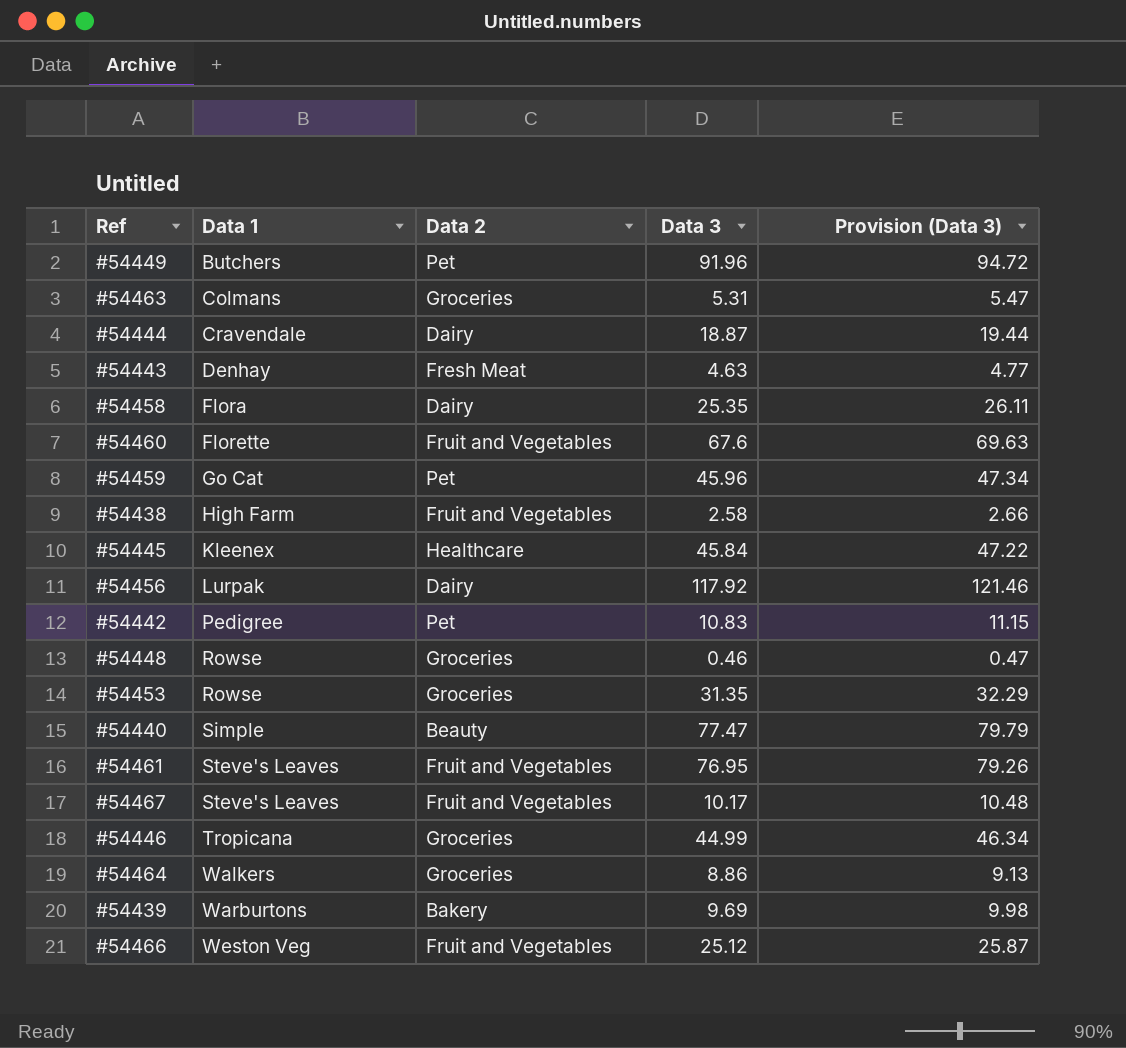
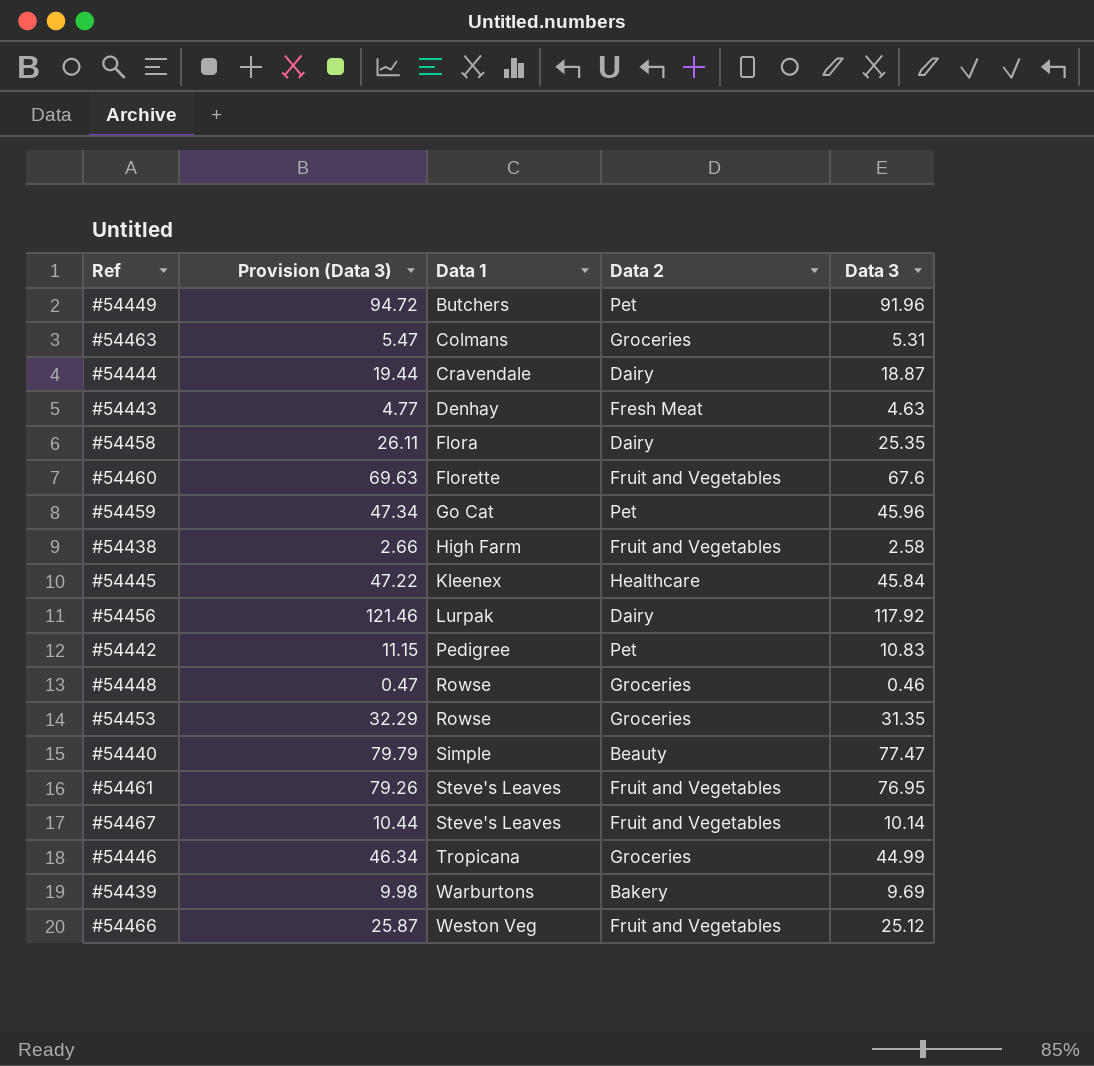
column Provision (Data 3) | position: 5 -> 2
row #54464: Walkers | Groceries | 8.86 | 9.13 -> none
#54467 | Provision (Data 3): 10.48 -> 10.44
#54467 | Data 3: 10.17 -> 10.14

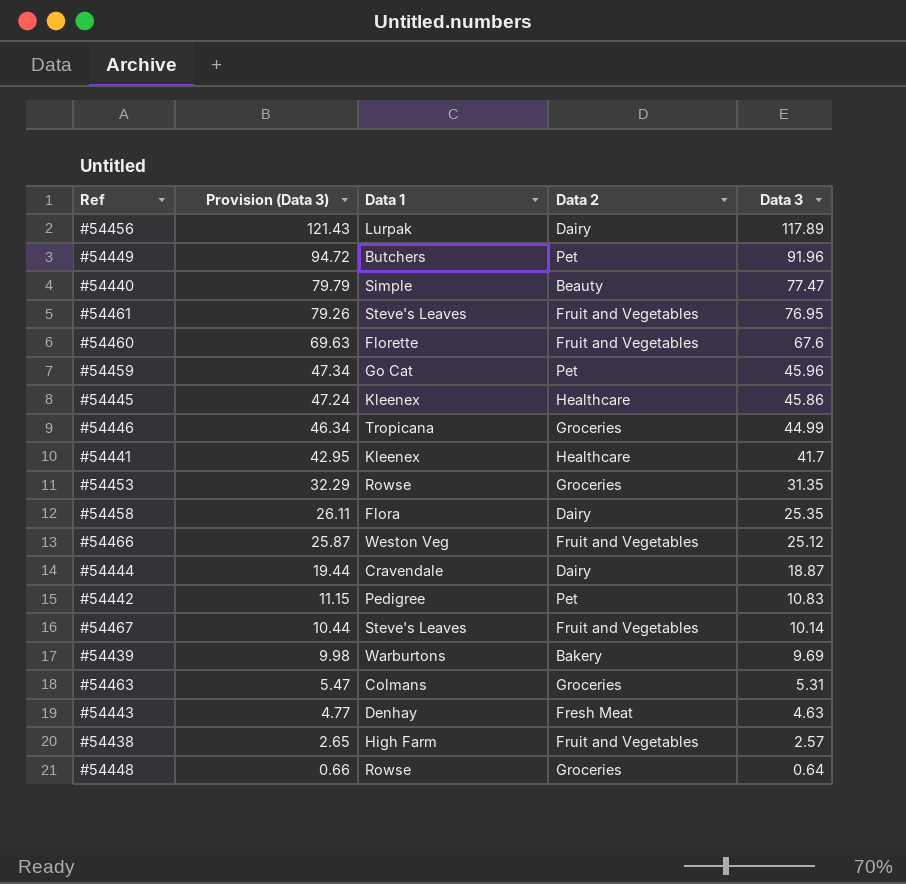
row order: Data 1 ascending -> Provision (Data 3) descending
#54456 | Provision (Data 3): 121.46 -> 121.43
#54456 | Data 3: 117.92 -> 117.89
#54445 | Provision (Data 3): 47.22 -> 47.24
#54445 | Data 3: 45.84 -> 45.86
row #54441: none -> 42.95 | Kleenex | Healthcare | 41.7
#54438 | Provision (Data 3): 2.66 -> 2.65
#54438 | Data 3: 2.58 -> 2.57
#54448 | Provision (Data 3): 0.47 -> 0.66
#54448 | Data 3: 0.46 -> 0.64

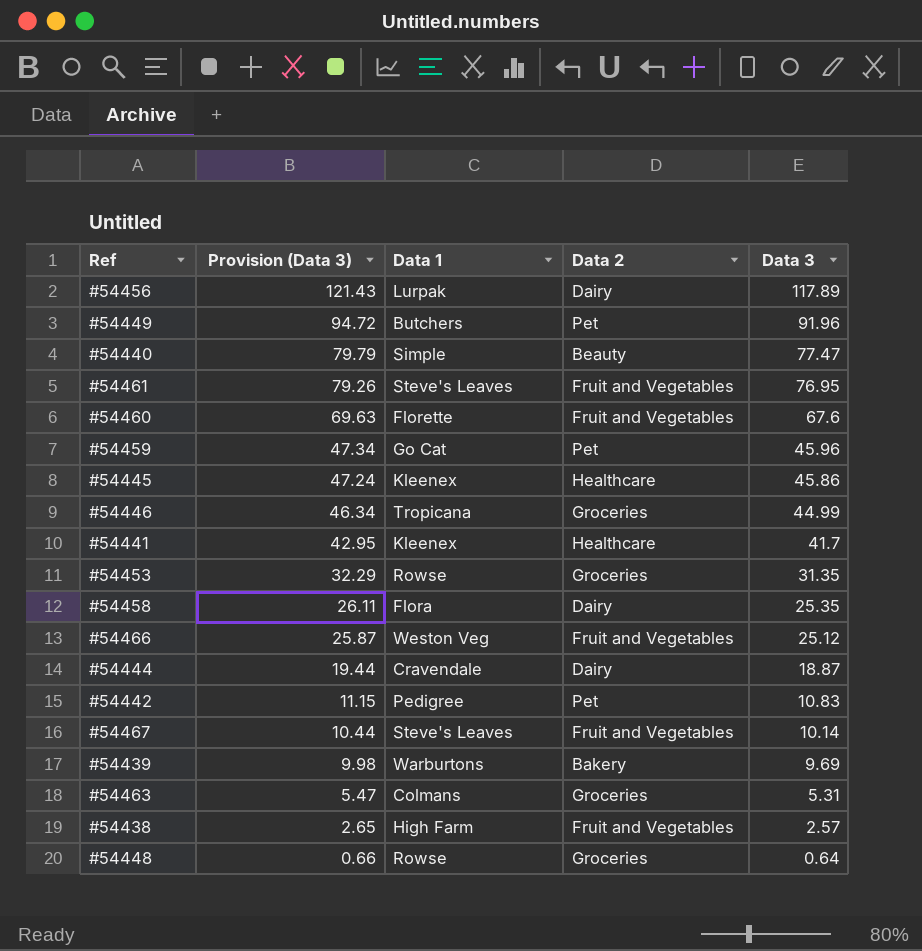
row #54443: 4.77 | Denhay | Fresh Meat | 4.63 -> none

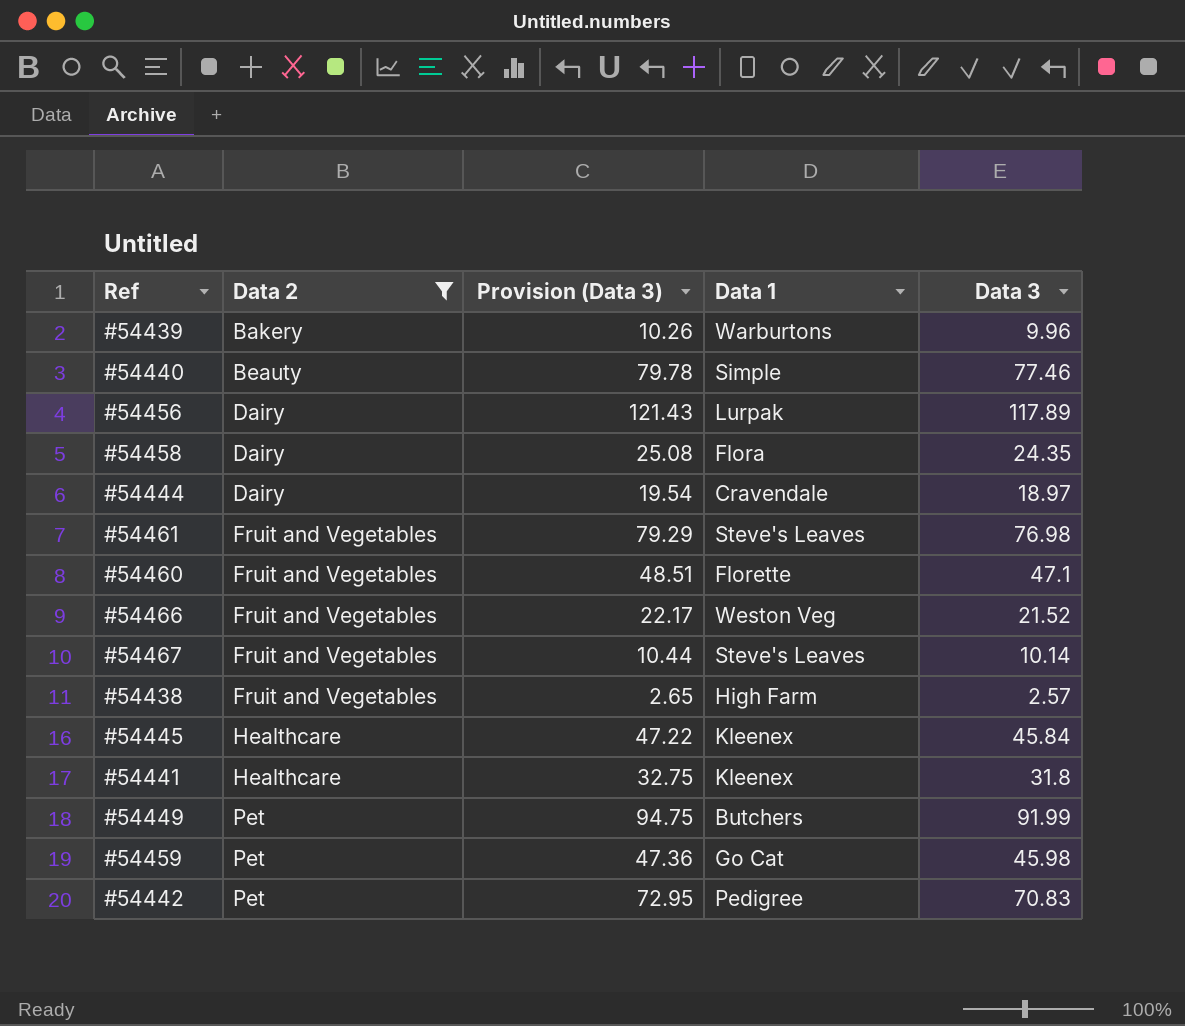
filter: none -> Data 2 != Groceries
row order: Provision (Data 3) descending -> Data 2 ascending
column Data 2 | position: 4 -> 2
#54439 | Provision (Data 3): 9.98 -> 10.26
#54439 | Data 3: 9.69 -> 9.96
#54440 | Provision (Data 3): 79.79 -> 79.78
#54440 | Data 3: 77.47 -> 77.46
#54458 | Provision (Data 3): 26.11 -> 25.08
#54458 | Data 3: 25.35 -> 24.35
#54444 | Provision (Data 3): 19.44 -> 19.54
#54444 | Data 3: 18.87 -> 18.97
#54461 | Provision (Data 3): 79.26 -> 79.29
#54461 | Data 3: 76.95 -> 76.98
#54460 | Provision (Data 3): 69.63 -> 48.51
#54460 | Data 3: 67.6 -> 47.1
#54466 | Provision (Data 3): 25.87 -> 22.17
#54466 | Data 3: 25.12 -> 21.52
#54445 | Provision (Data 3): 47.24 -> 47.22
#54445 | Data 3: 45.86 -> 45.84
#54441 | Provision (Data 3): 42.95 -> 32.75
#54441 | Data 3: 41.7 -> 31.8
#54449 | Provision (Data 3): 94.72 -> 94.75
#54449 | Data 3: 91.96 -> 91.99
#54459 | Provision (Data 3): 47.34 -> 47.36
#54459 | Data 3: 45.96 -> 45.98
#54442 | Provision (Data 3): 11.15 -> 72.95
#54442 | Data 3: 10.83 -> 70.83

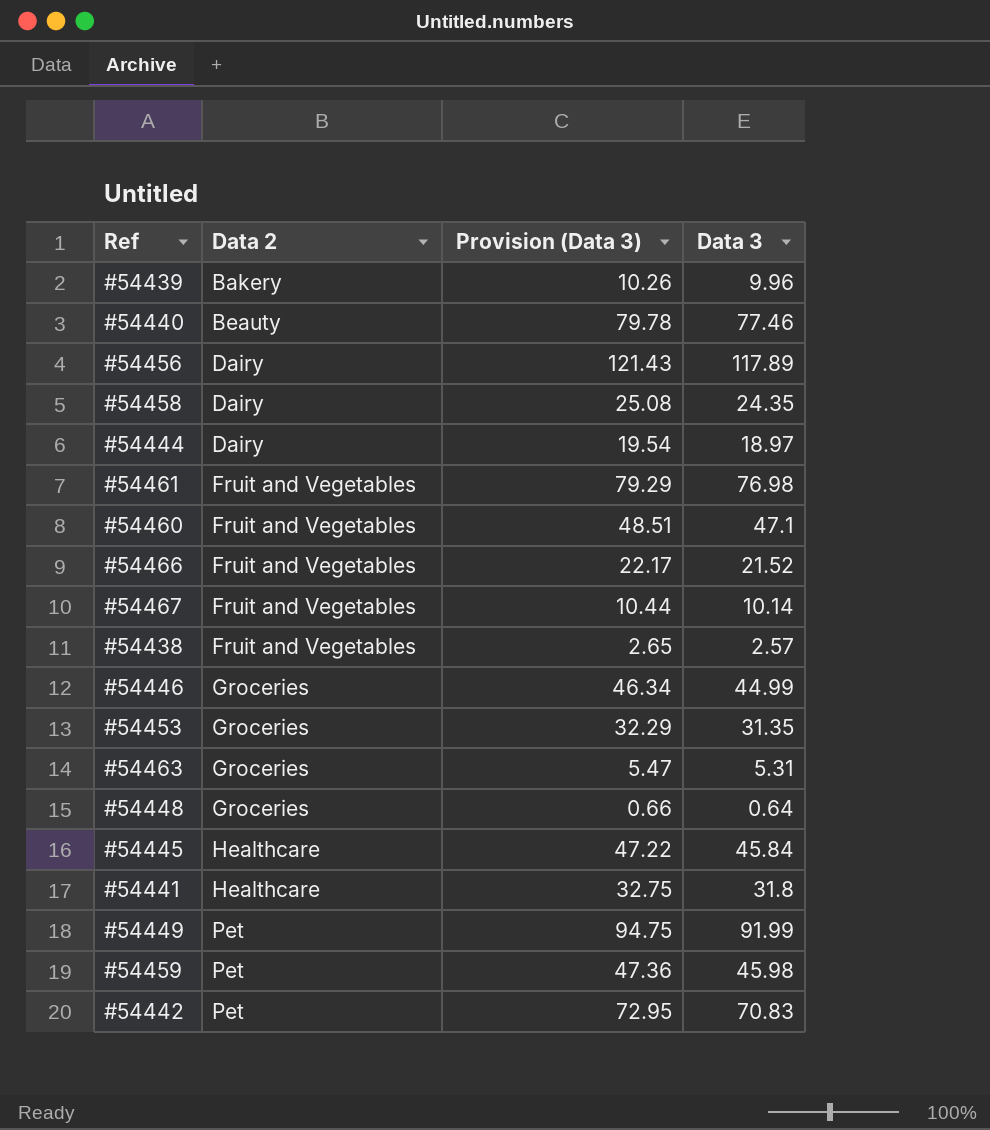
filter: Data 2 != Groceries -> none
column Data 1 | position: 4 -> none

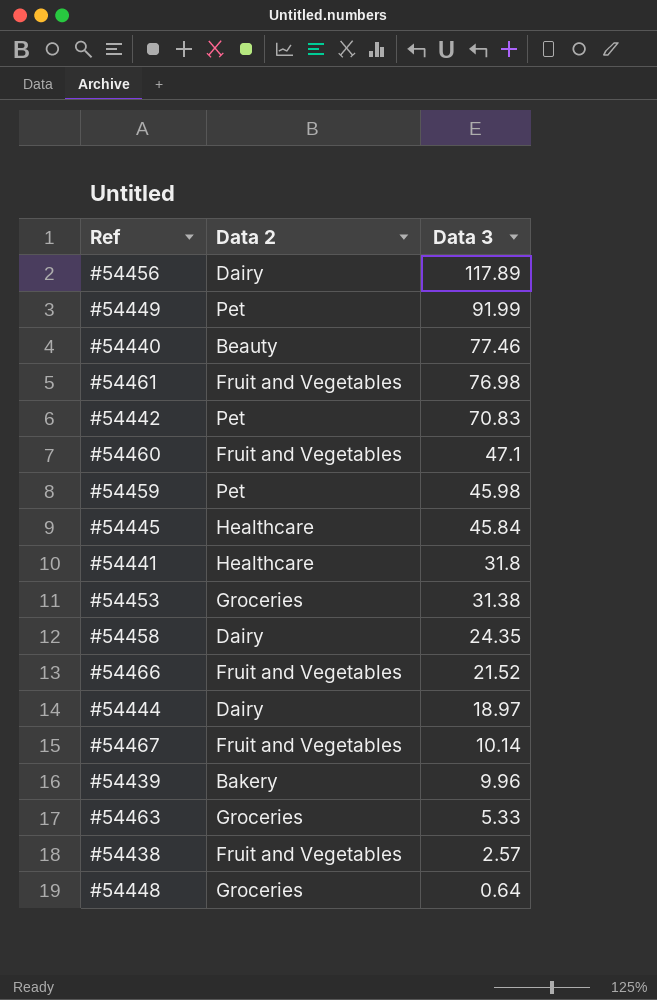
row order: Data 2 ascending -> Data 3 descending
column Provision (Data 3) | formula: [Data 3] * 1.03 -> none
row #54446: Groceries | 46.34 | 44.99 -> none
#54453 | Data 3: 31.35 -> 31.38
#54463 | Data 3: 5.31 -> 5.33

